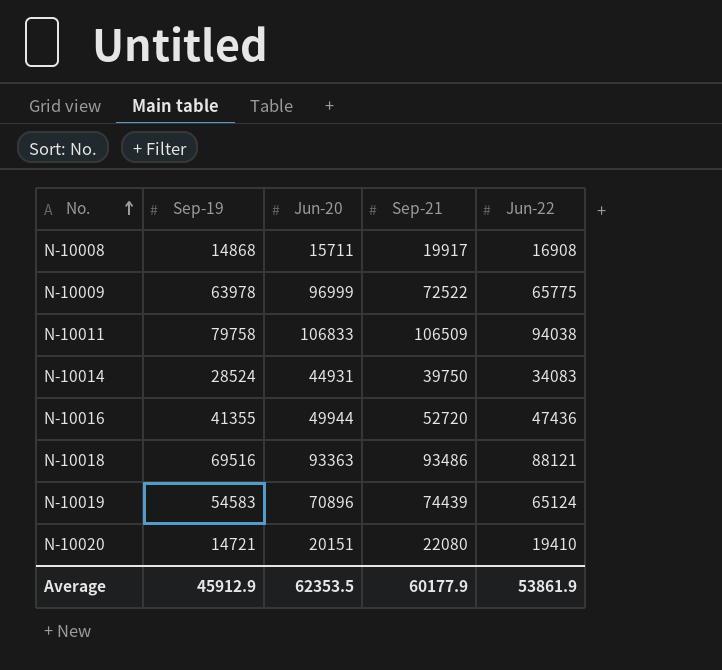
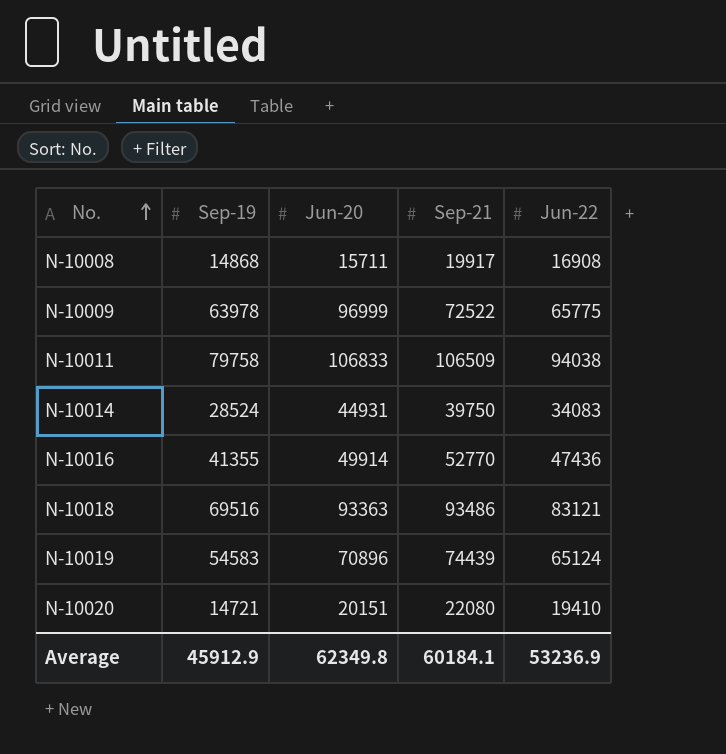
N-10016 | Jun-20: 49944 -> 49914
N-10016 | Sep-21: 52720 -> 52770
N-10018 | Jun-22: 88121 -> 83121
Average | Jun-20: 62353.5 -> 62349.8
Average | Sep-21: 60177.9 -> 60184.1
Average | Jun-22: 53861.9 -> 53236.9

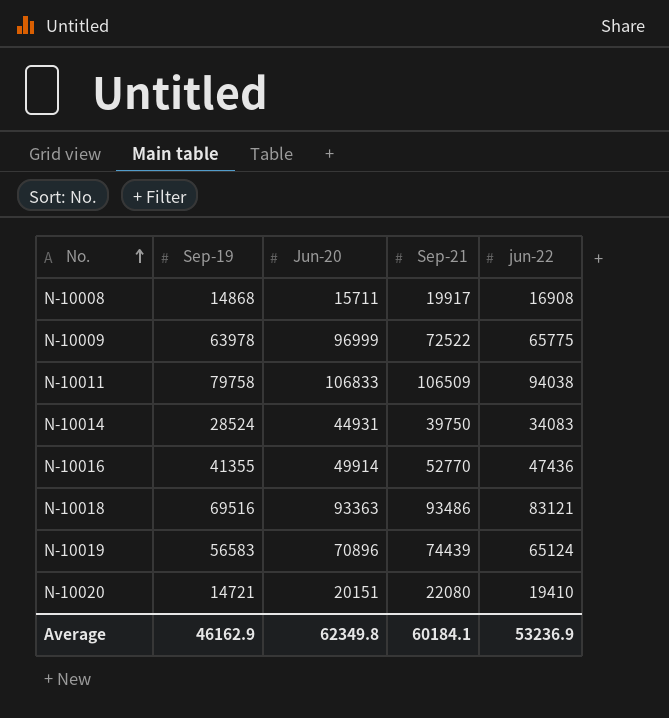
column name: Jun-22 -> jun-22
N-10019 | Sep-19: 54583 -> 56583
Average | Sep-19: 45912.9 -> 46162.9

